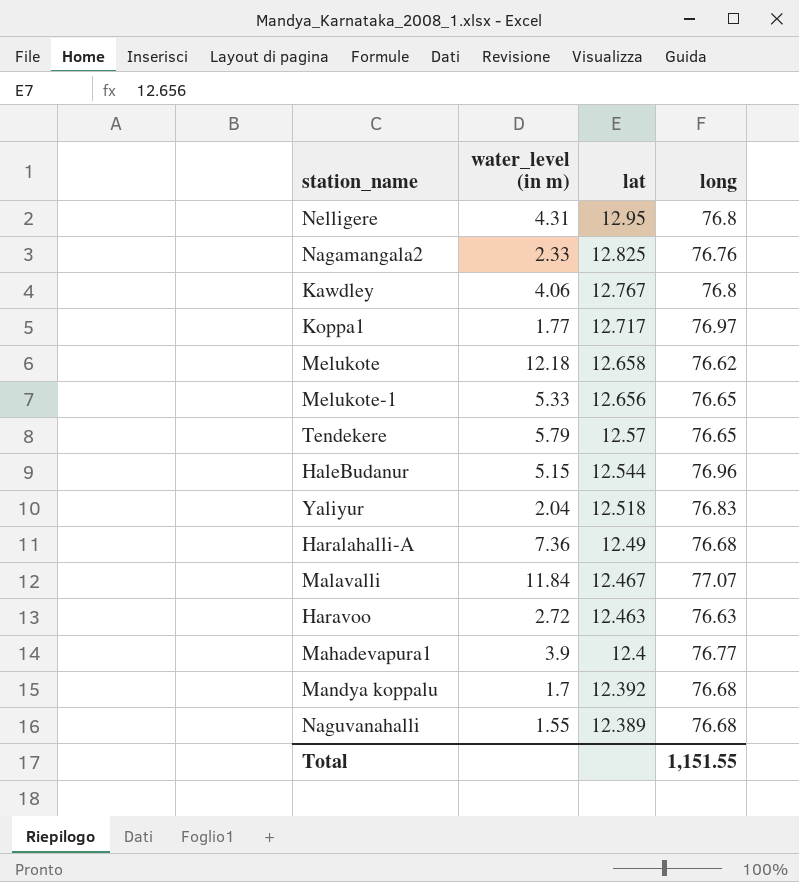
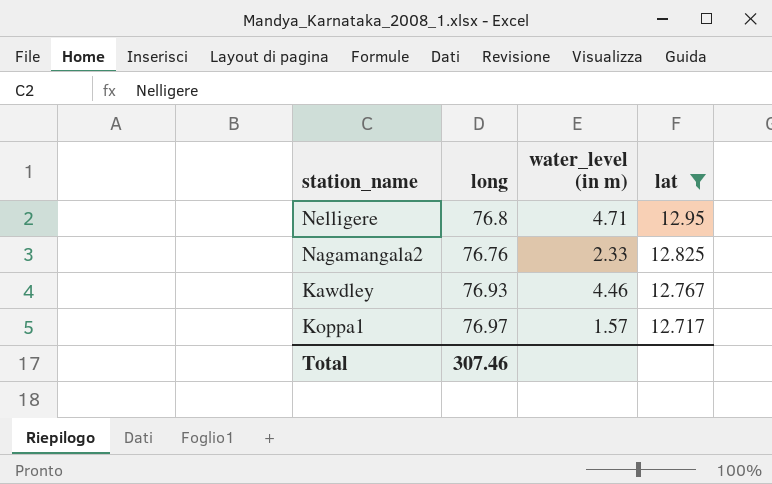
filter: none -> lat >= 12.717
column long | position: 4 -> 2
Nelligere | water_level (in m): 4.31 -> 4.71
Kawdley | long: 76.8 -> 76.93
Kawdley | water_level (in m): 4.06 -> 4.46
Koppa1 | water_level (in m): 1.77 -> 1.57
Total | long: 1,151.55 -> 307.46

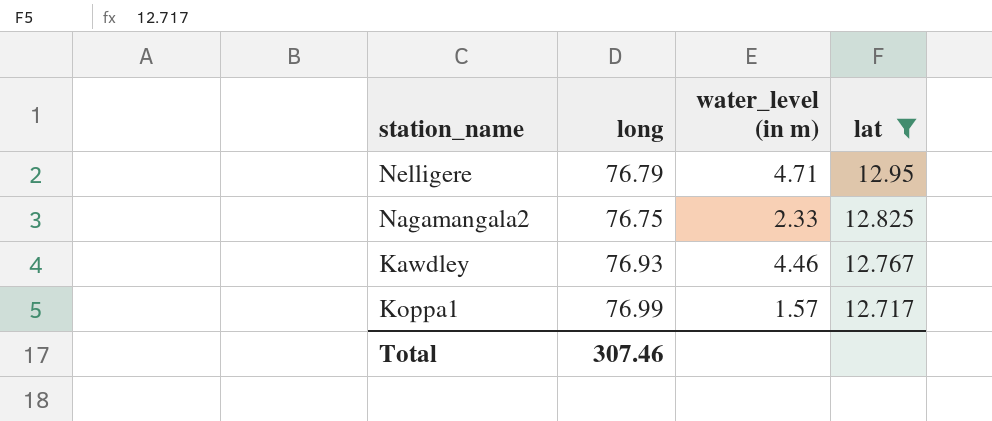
Nelligere | long: 76.8 -> 76.79
Nagamangala2 | long: 76.76 -> 76.75
Koppa1 | long: 76.97 -> 76.99

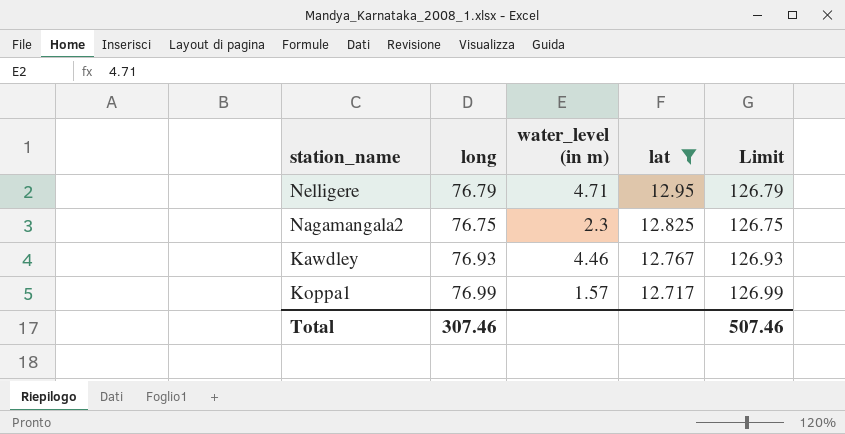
column Limit | formula: none -> [long] + 50
Nagamangala2 | water_level (in m): 2.33 -> 2.3

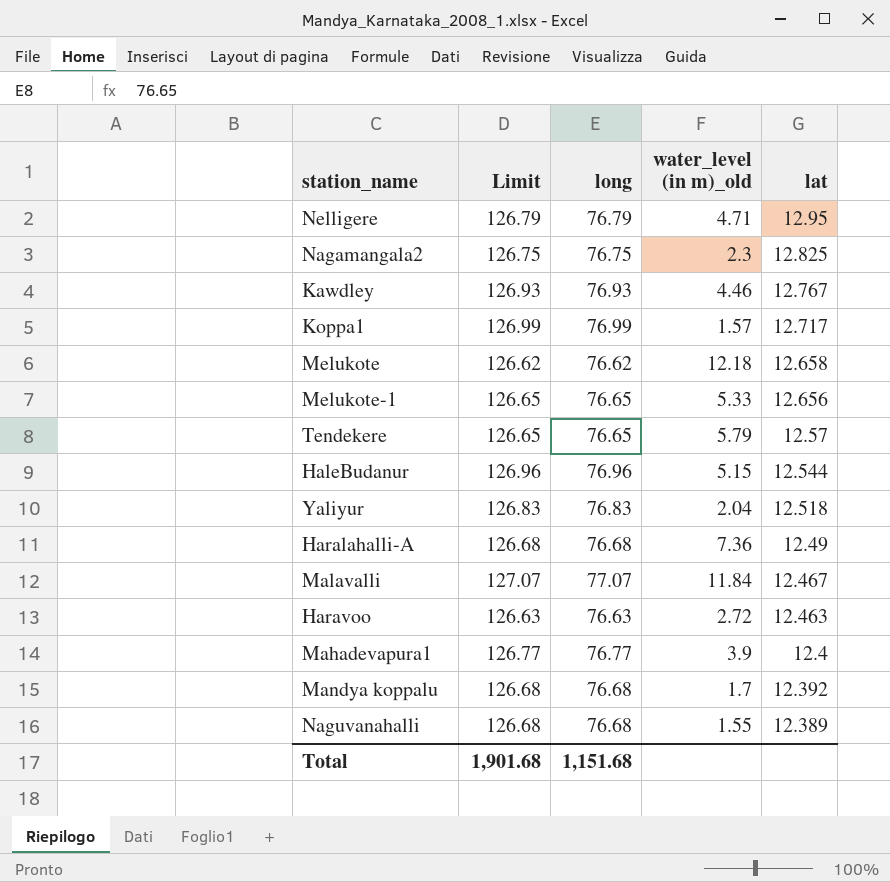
filter: lat >= 12.717 -> none
column Limit | position: 5 -> 2
column name: water_level (in m) -> water_level (in m)_old
Total | Limit: 507.46 -> 1,901.68
Total | long: 307.46 -> 1,151.68

